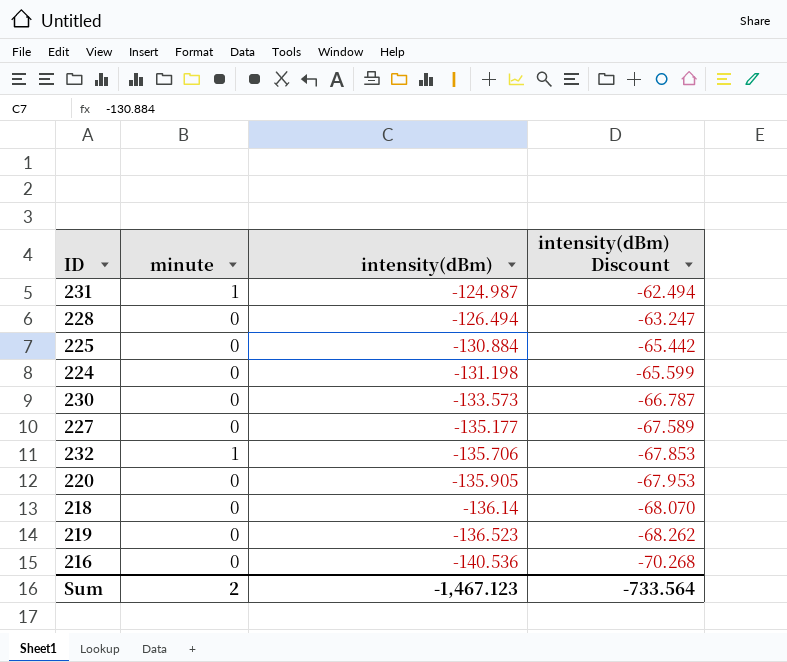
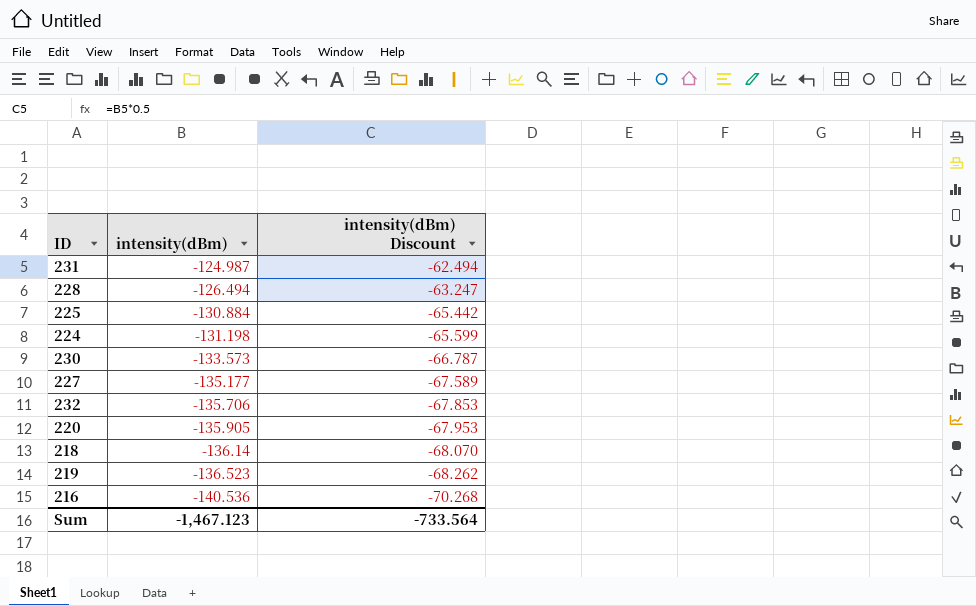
column minute | position: 2 -> none

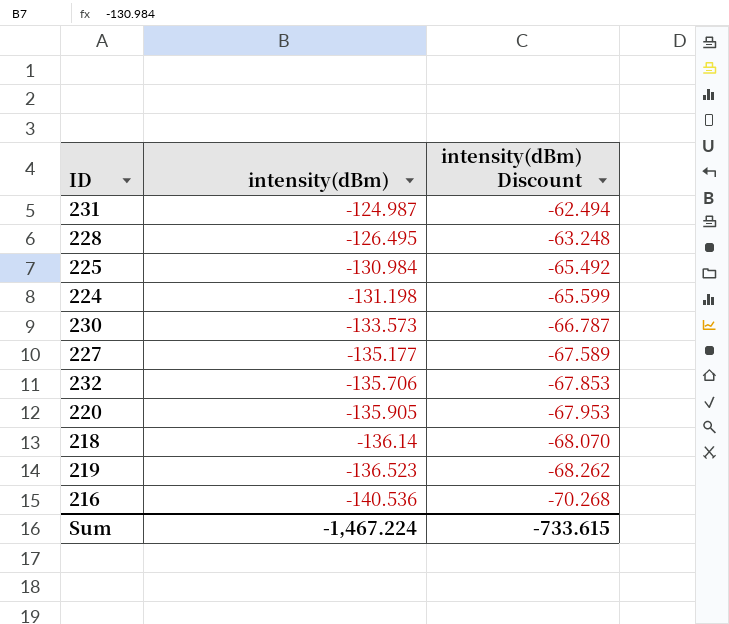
228 | intensity(dBm): -126.494 -> -126.495
228 | intensity(dBm) Discount: -63.247 -> -63.248
225 | intensity(dBm): -130.884 -> -130.984
225 | intensity(dBm) Discount: -65.442 -> -65.492
Sum | intensity(dBm): -1,467.123 -> -1,467.224
Sum | intensity(dBm) Discount: -733.564 -> -733.615

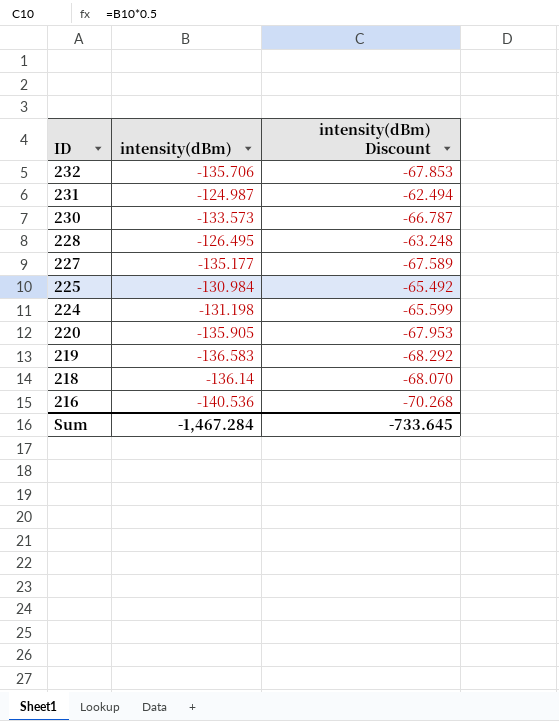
row order: intensity(dBm) descending -> ID descending
219 | intensity(dBm): -136.523 -> -136.583
219 | intensity(dBm) Discount: -68.262 -> -68.292
Sum | intensity(dBm): -1,467.224 -> -1,467.284
Sum | intensity(dBm) Discount: -733.615 -> -733.645

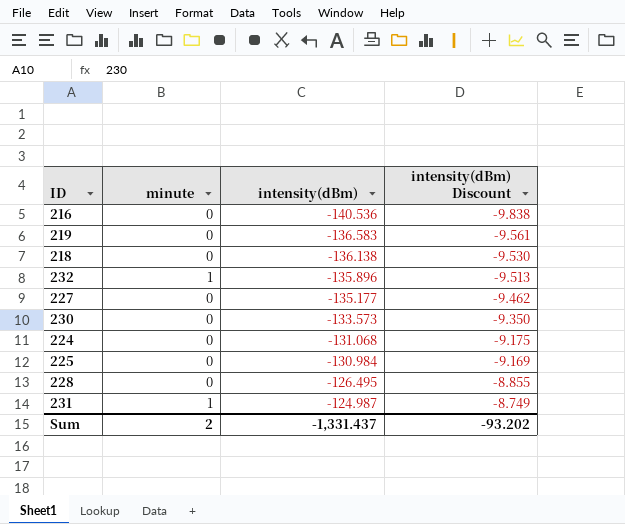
row order: ID descending -> intensity(dBm) ascending
column minute | position: none -> 2
column intensity(dBm) Discount | formula: [intensity(dBm)] * 0.5 -> [intensity(dBm)] * 0.07
row 220: -135.905 | -67.953 -> none
218 | intensity(dBm): -136.14 -> -136.138
232 | intensity(dBm): -135.706 -> -135.896
224 | intensity(dBm): -131.198 -> -131.068
Sum | intensity(dBm): -1,467.284 -> -1,331.437
Sum | intensity(dBm) Discount: -733.645 -> -93.202

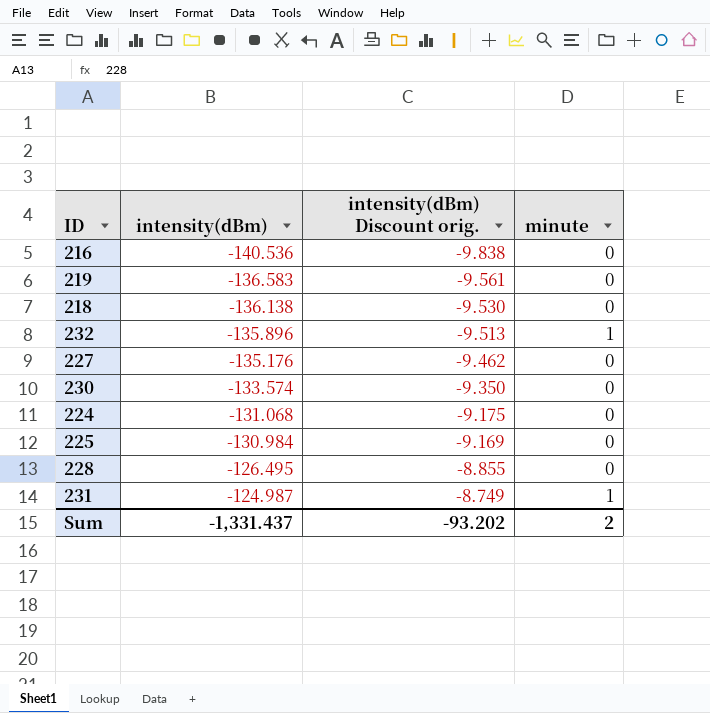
column name: intensity(dBm) Discount -> intensity(dBm) Discount orig.
column minute | position: 2 -> 4
227 | intensity(dBm): -135.177 -> -135.176
230 | intensity(dBm): -133.573 -> -133.574

